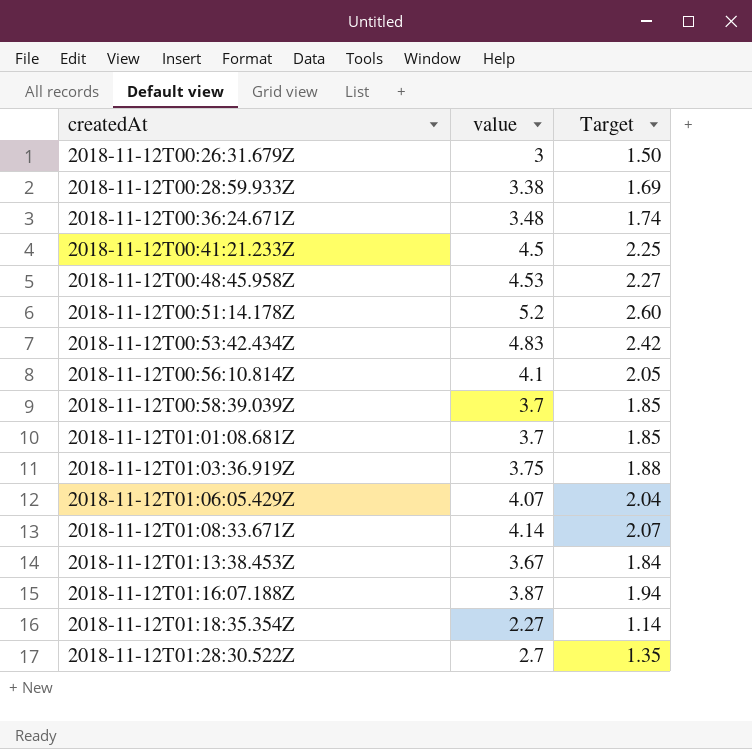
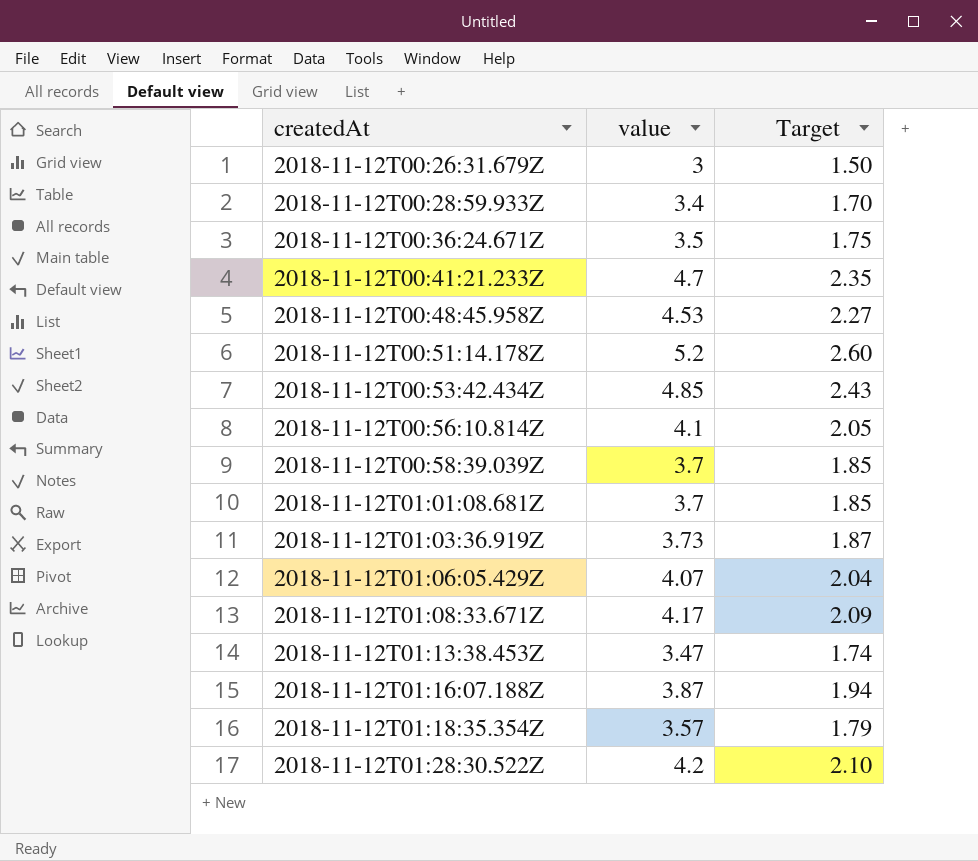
2018-11-12T00:28:59.933Z | value: 3.38 -> 3.4
2018-11-12T00:28:59.933Z | Target: 1.69 -> 1.70
2018-11-12T00:36:24.671Z | value: 3.48 -> 3.5
2018-11-12T00:36:24.671Z | Target: 1.74 -> 1.75
2018-11-12T00:41:21.233Z | value: 4.5 -> 4.7
2018-11-12T00:41:21.233Z | Target: 2.25 -> 2.35
2018-11-12T00:53:42.434Z | value: 4.83 -> 4.85
2018-11-12T00:53:42.434Z | Target: 2.42 -> 2.43
2018-11-12T01:03:36.919Z | value: 3.75 -> 3.73
2018-11-12T01:03:36.919Z | Target: 1.88 -> 1.87
2018-11-12T01:08:33.671Z | value: 4.14 -> 4.17
2018-11-12T01:08:33.671Z | Target: 2.07 -> 2.09
2018-11-12T01:13:38.453Z | value: 3.67 -> 3.47
2018-11-12T01:13:38.453Z | Target: 1.84 -> 1.74
2018-11-12T01:18:35.354Z | value: 2.27 -> 3.57
2018-11-12T01:18:35.354Z | Target: 1.14 -> 1.79
2018-11-12T01:28:30.522Z | value: 2.7 -> 4.2
2018-11-12T01:28:30.522Z | Target: 1.35 -> 2.10

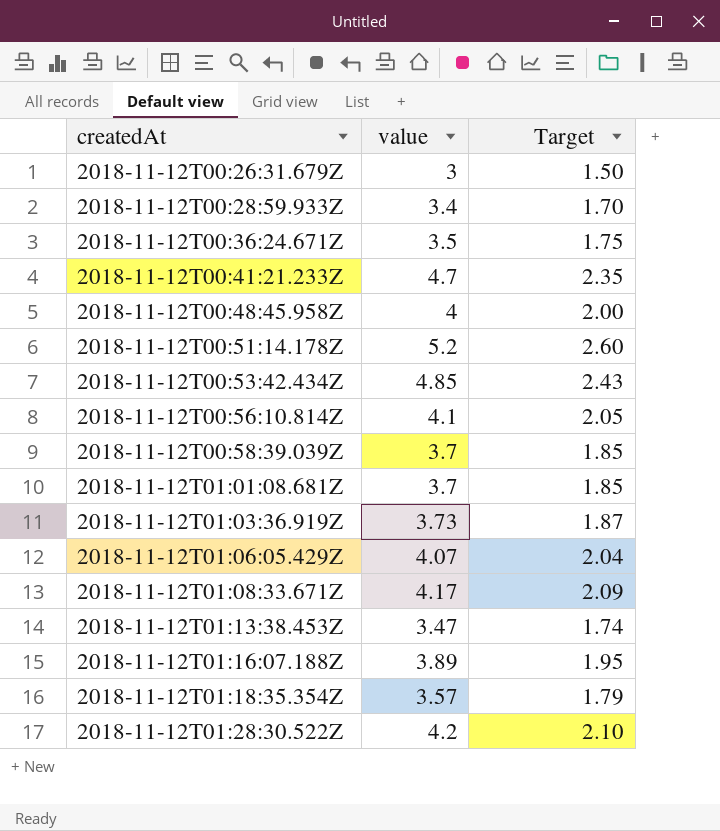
2018-11-12T00:48:45.958Z | value: 4.53 -> 4
2018-11-12T00:48:45.958Z | Target: 2.27 -> 2.00
2018-11-12T01:16:07.188Z | value: 3.87 -> 3.89
2018-11-12T01:16:07.188Z | Target: 1.94 -> 1.95

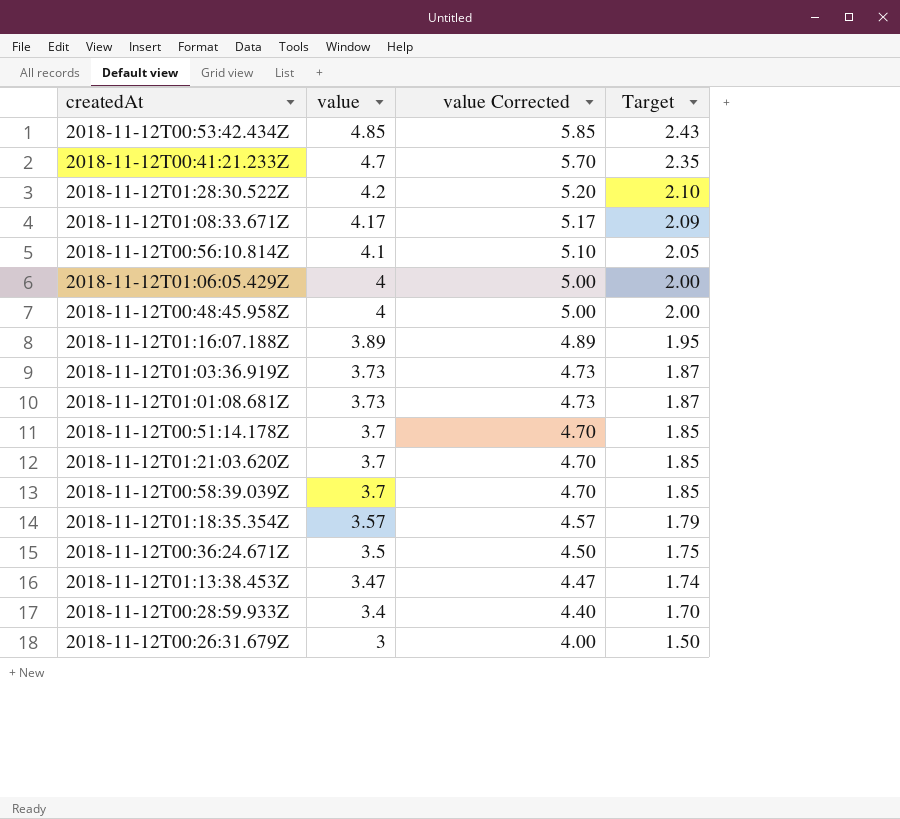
row order: createdAt ascending -> value descending
column value Corrected | formula: none -> [value] + 1
2018-11-12T01:06:05.429Z | value: 4.07 -> 4
2018-11-12T01:06:05.429Z | Target: 2.04 -> 2.00
2018-11-12T01:01:08.681Z | value: 3.7 -> 3.73
2018-11-12T01:01:08.681Z | Target: 1.85 -> 1.87
2018-11-12T00:51:14.178Z | value: 5.2 -> 3.7
2018-11-12T00:51:14.178Z | Target: 2.60 -> 1.85
row 2018-11-12T01:21:03.620Z: none -> 3.7 | 4.70 | 1.85

